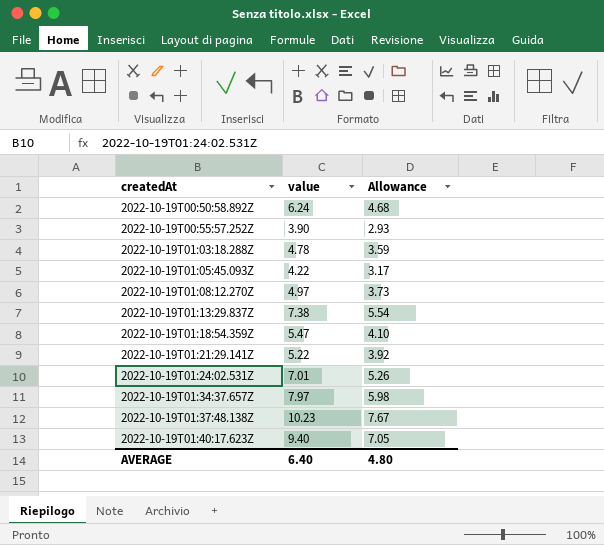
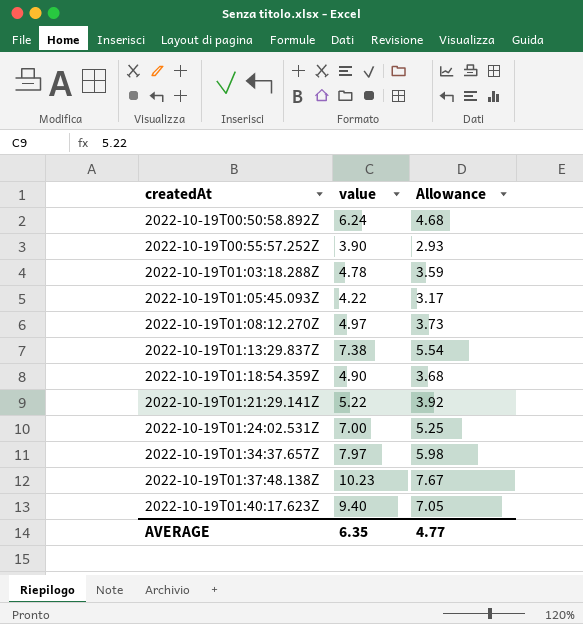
2022-10-19T01:18:54.359Z | value: 5.47 -> 4.90
2022-10-19T01:18:54.359Z | Allowance: 4.10 -> 3.68
2022-10-19T01:24:02.531Z | value: 7.01 -> 7.00
2022-10-19T01:24:02.531Z | Allowance: 5.26 -> 5.25
AVERAGE | value: 6.40 -> 6.35
AVERAGE | Allowance: 4.80 -> 4.77

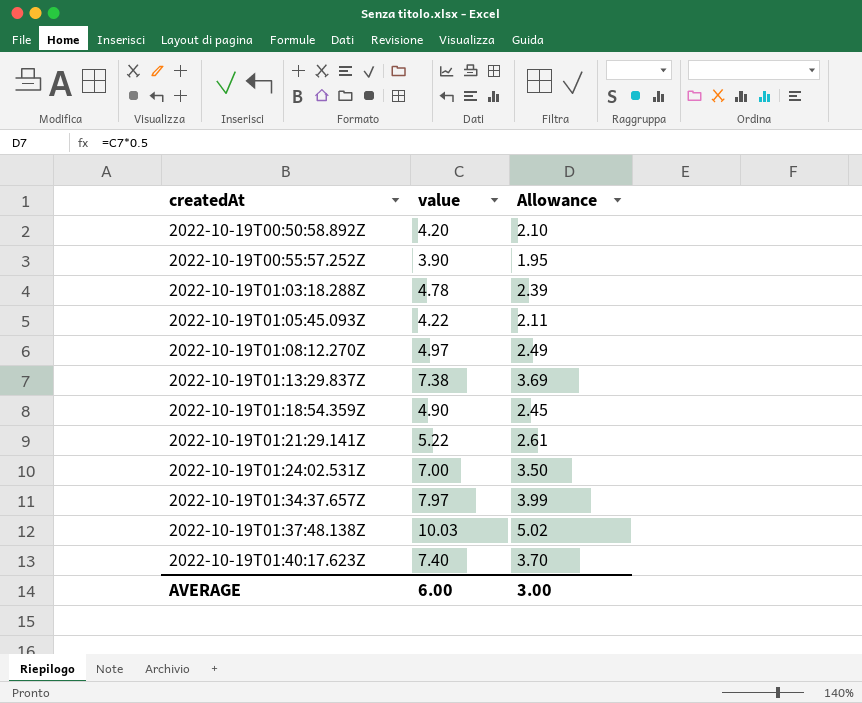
column Allowance | formula: [value] * 0.75 -> [value] * 0.5
2022-10-19T00:50:58.892Z | value: 6.24 -> 4.20
2022-10-19T01:37:48.138Z | value: 10.23 -> 10.03
2022-10-19T01:40:17.623Z | value: 9.40 -> 7.40
AVERAGE | value: 6.35 -> 6.00
AVERAGE | Allowance: 4.77 -> 3.00

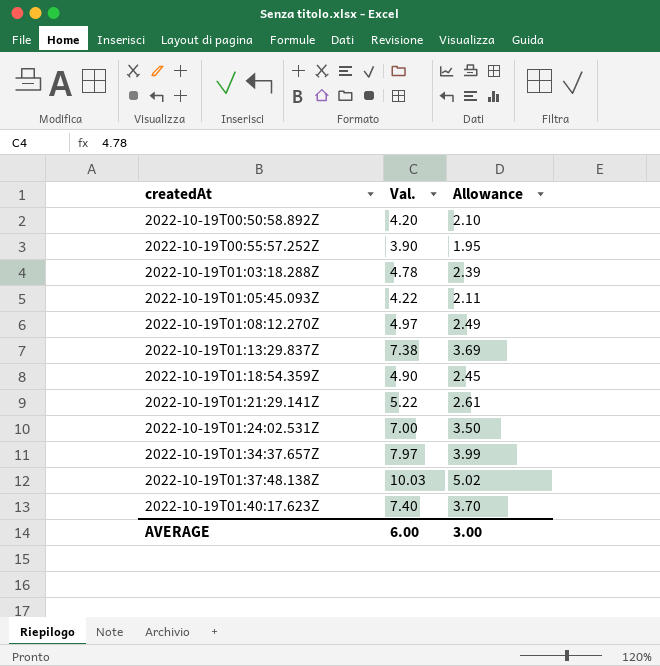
column name: value -> Val.

